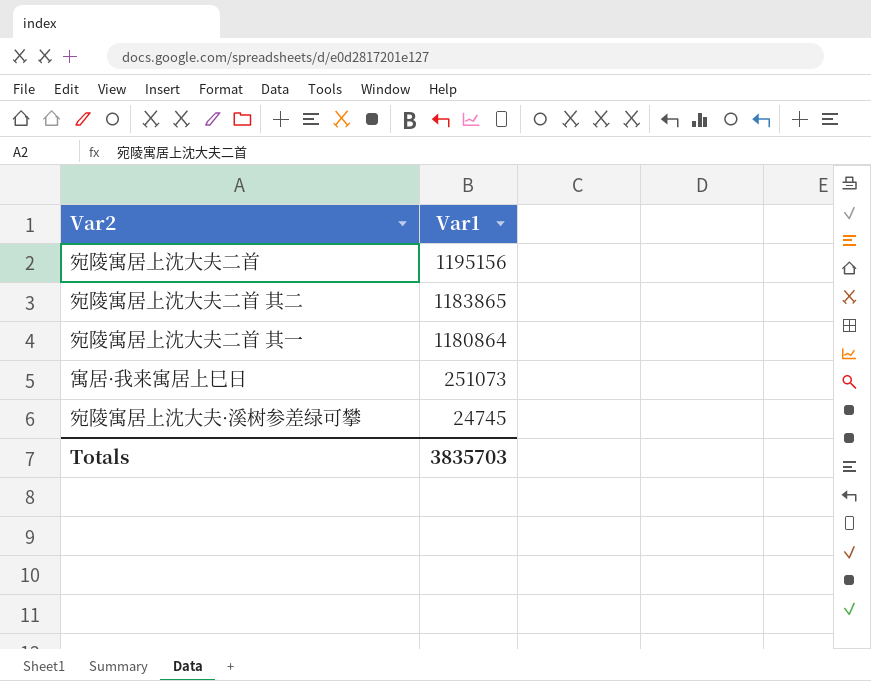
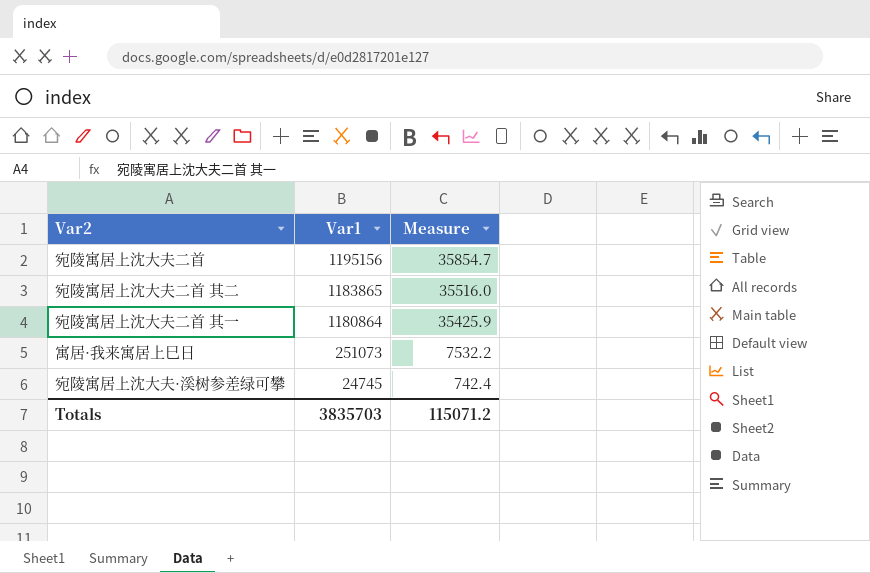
column Measure | formula: none -> [Var1] * 0.03

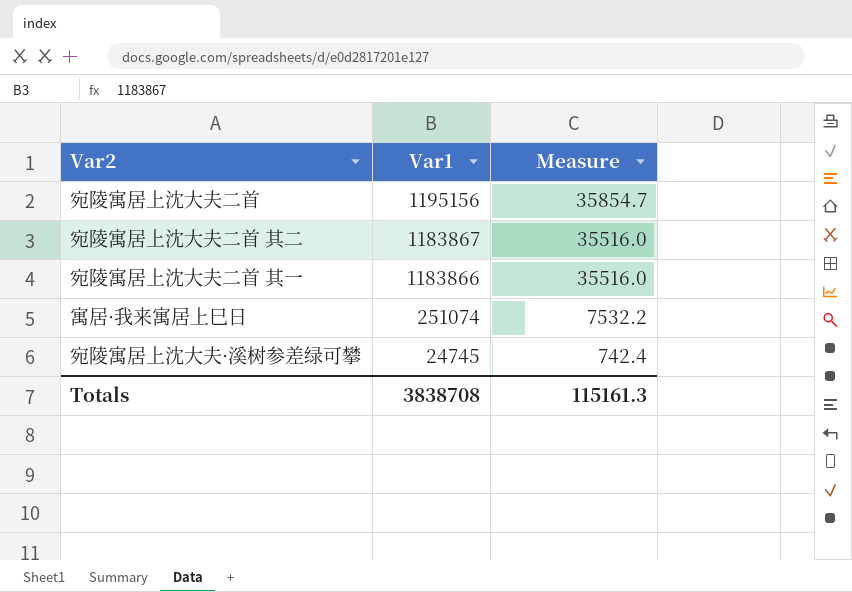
宛陵寓居上沈大夫二首 其二 | Var1: 1183865 -> 1183867
宛陵寓居上沈大夫二首 其一 | Var1: 1180864 -> 1183866
宛陵寓居上沈大夫二首 其一 | Measure: 35425.9 -> 35516.0
寓居·我来寓居上巳日 | Var1: 251073 -> 251074
Totals | Var1: 3835703 -> 3838708
Totals | Measure: 115071.2 -> 115161.3

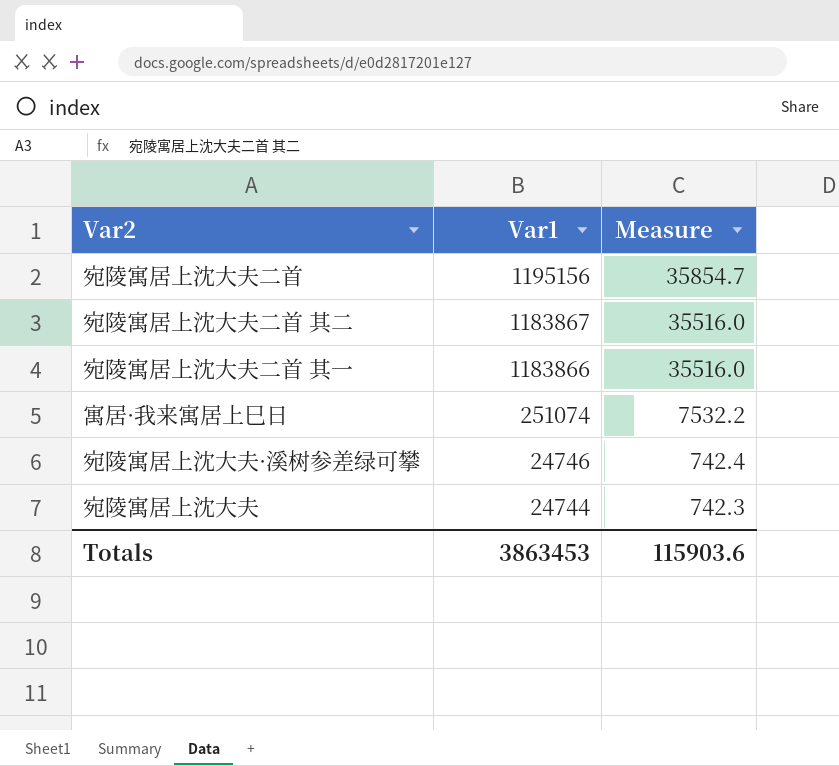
宛陵寓居上沈大夫·溪树参差绿可攀 | Var1: 24745 -> 24746
row 宛陵寓居上沈大夫: none -> 24744 | 742.3
Totals | Var1: 3838708 -> 3863453
Totals | Measure: 115161.3 -> 115903.6

